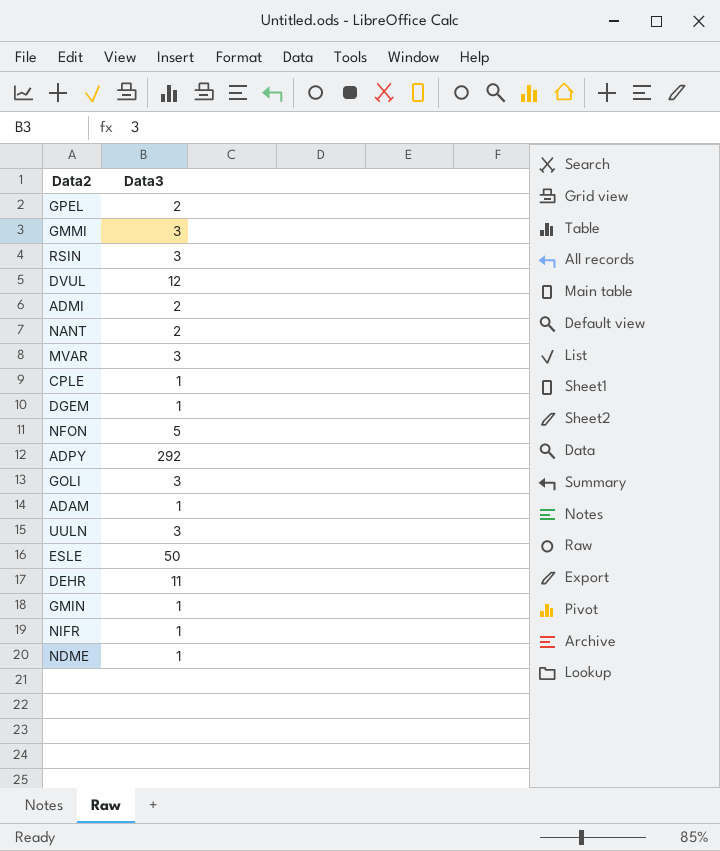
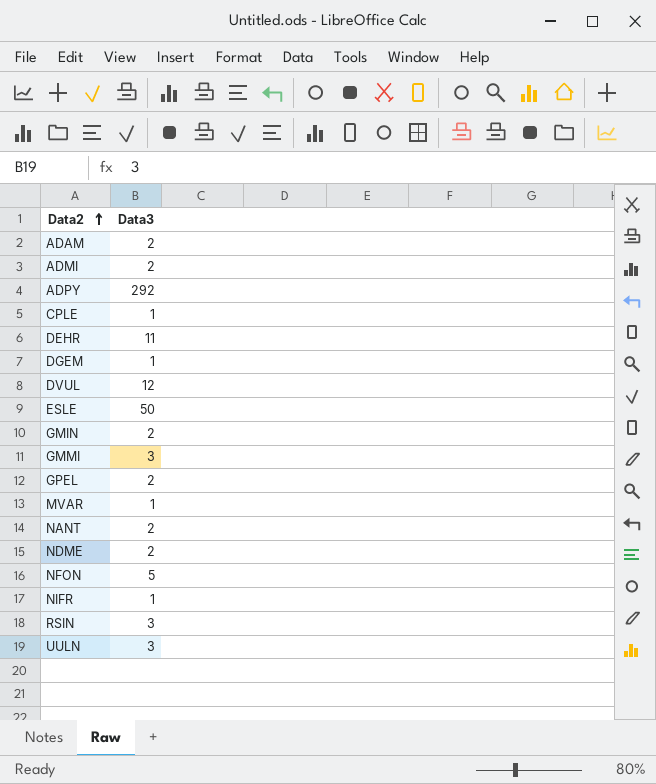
row order: none -> Data2 ascending
row GOLI: 3 -> none
ADAM | Data3: 1 -> 2
GMIN | Data3: 1 -> 2
MVAR | Data3: 3 -> 1
NDME | Data3: 1 -> 2

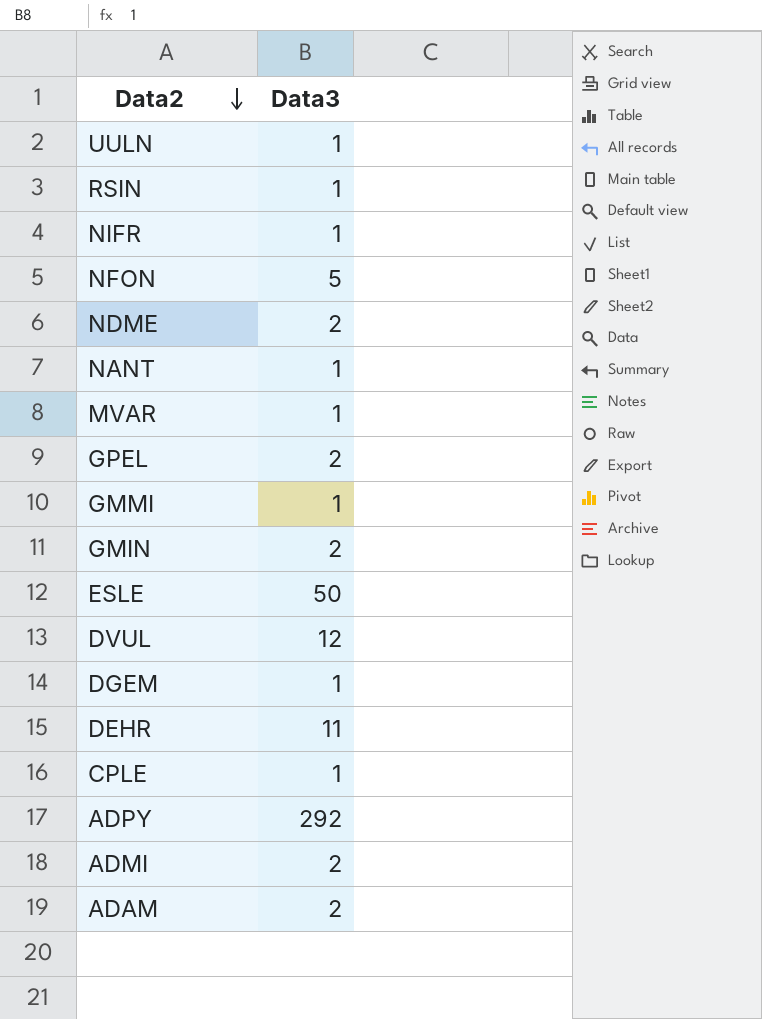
row order: Data2 ascending -> Data2 descending
UULN | Data3: 3 -> 1
RSIN | Data3: 3 -> 1
NANT | Data3: 2 -> 1
GMMI | Data3: 3 -> 1

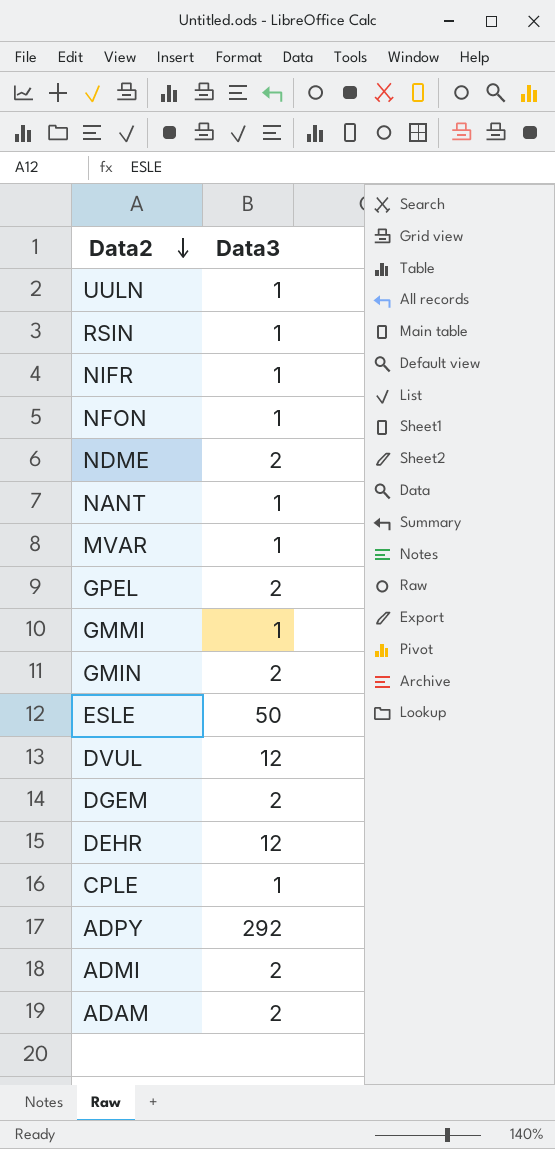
NFON | Data3: 5 -> 1
DGEM | Data3: 1 -> 2
DEHR | Data3: 11 -> 12

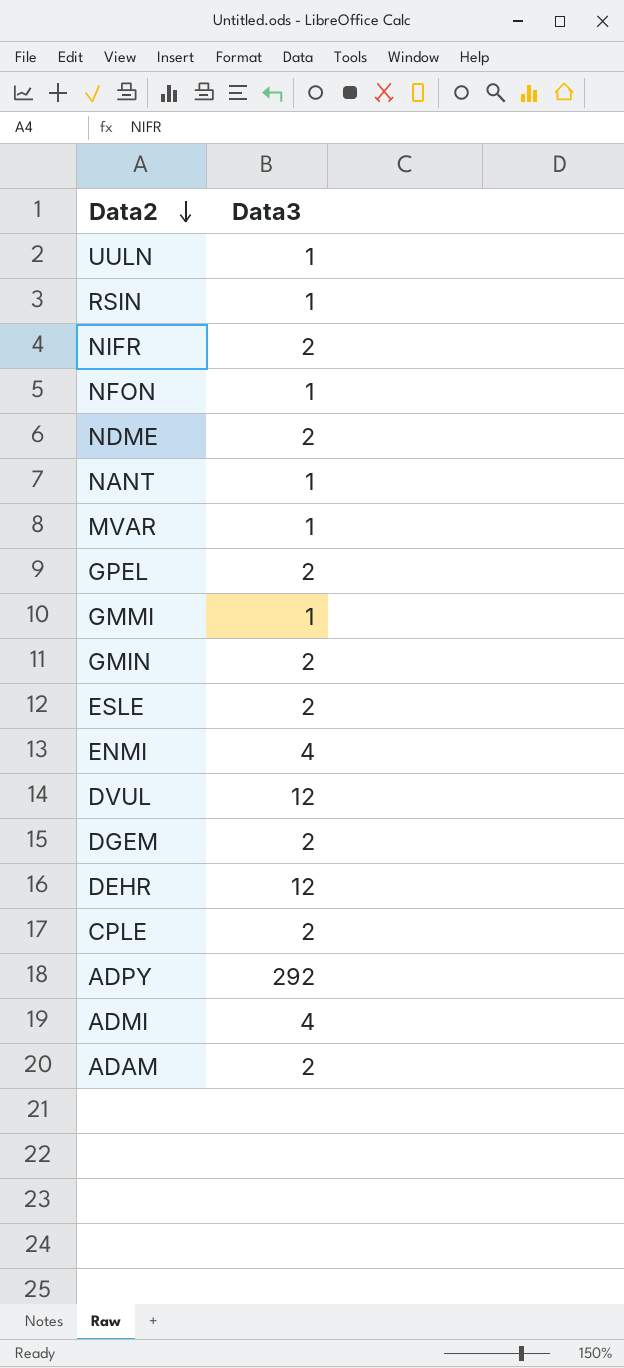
NIFR | Data3: 1 -> 2
ESLE | Data3: 50 -> 2
row ENMI: none -> 4
CPLE | Data3: 1 -> 2
ADMI | Data3: 2 -> 4

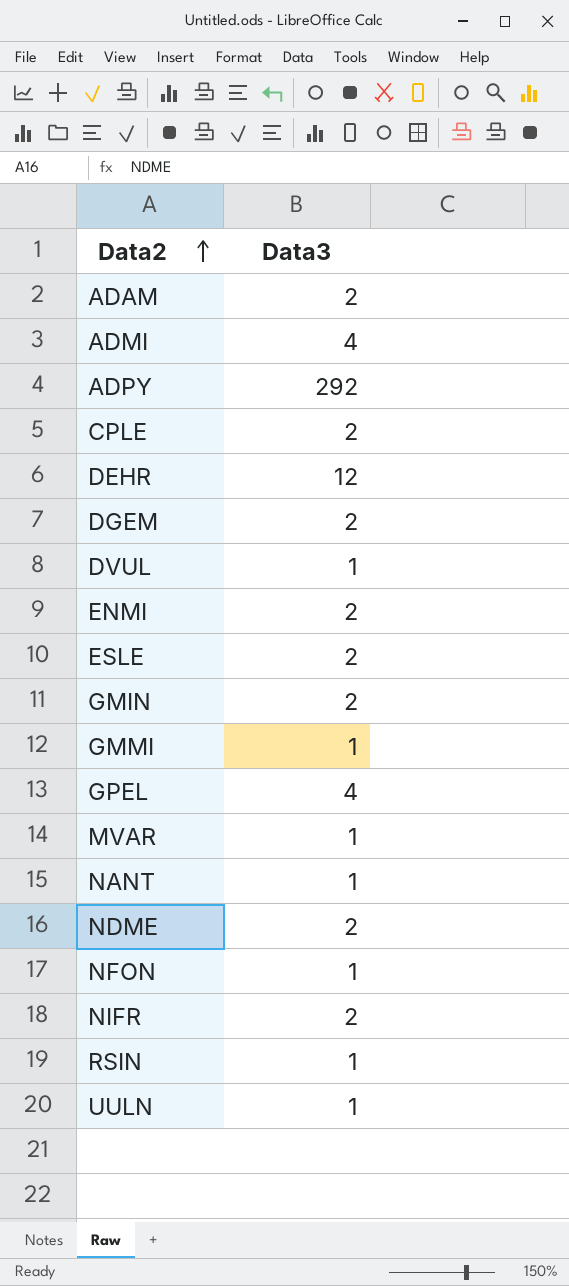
row order: Data2 descending -> Data2 ascending
DVUL | Data3: 12 -> 1
ENMI | Data3: 4 -> 2
GPEL | Data3: 2 -> 4

